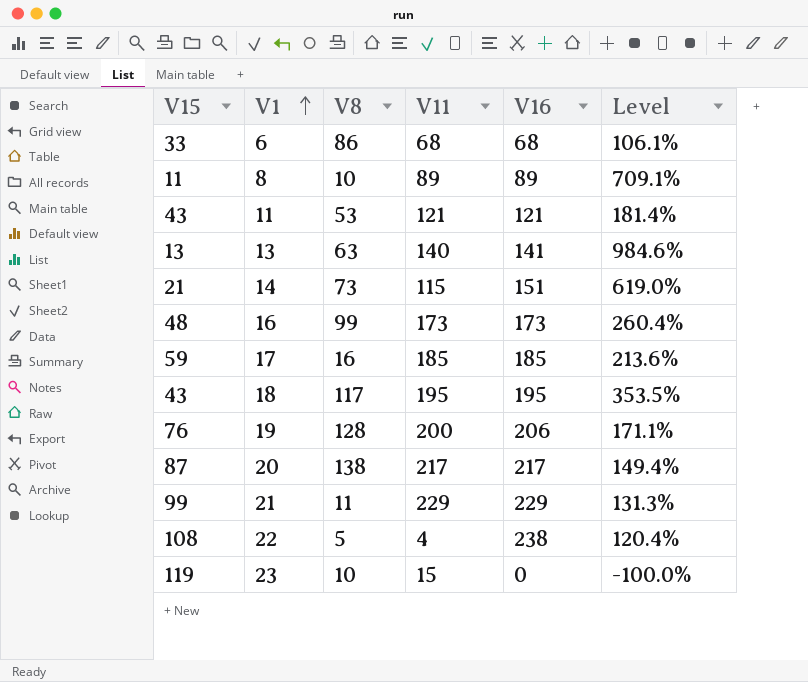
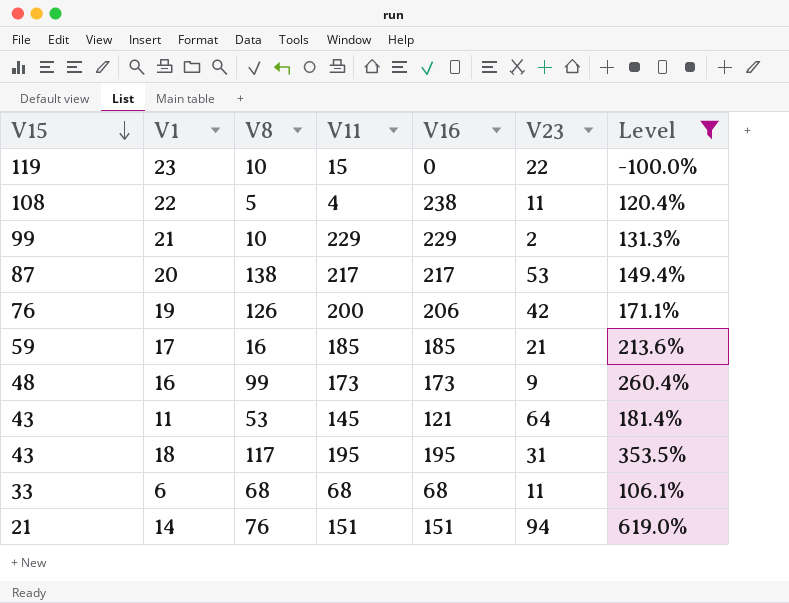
filter: none -> Level <= 619.0%
row order: V1 ascending -> V15 descending
column V23 | position: none -> 6
21 | V8: 11 -> 10
19 | V8: 128 -> 126
11 | V11: 121 -> 145
6 | V8: 86 -> 68
14 | V8: 73 -> 76
14 | V11: 115 -> 151

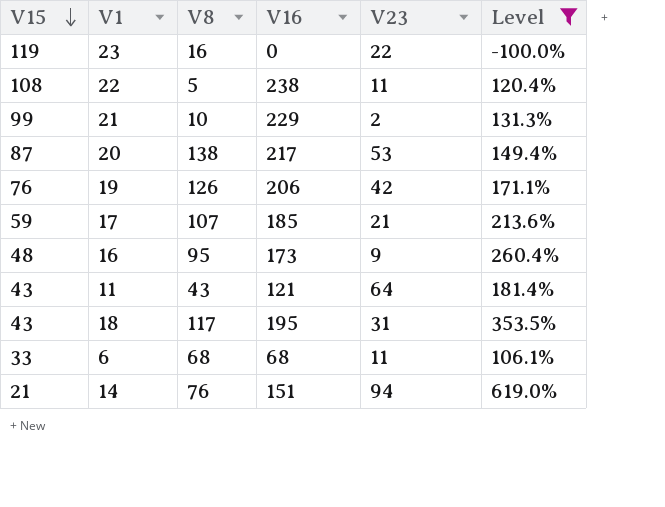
column V11 | position: 4 -> none
23 | V8: 10 -> 16
17 | V8: 16 -> 107
16 | V8: 99 -> 95
11 | V8: 53 -> 43

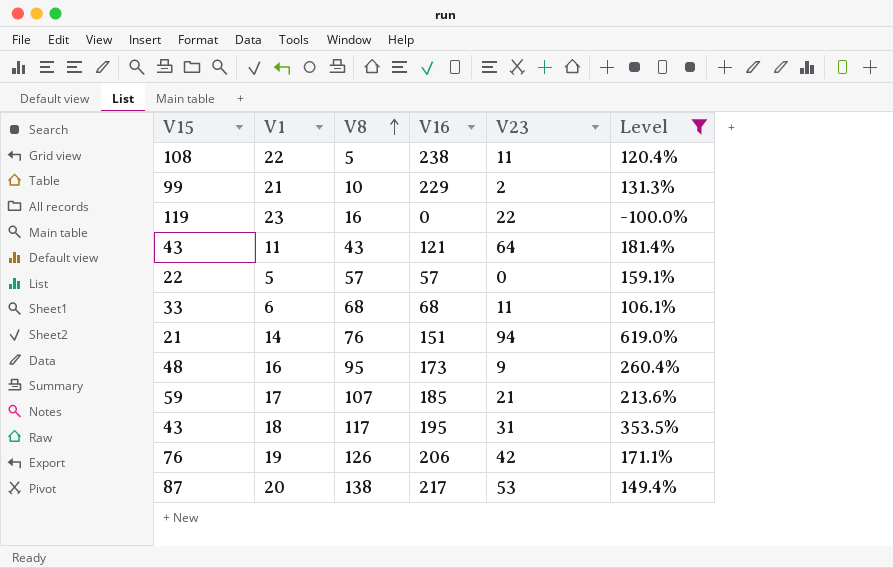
row order: V15 descending -> V8 ascending
row 5: none -> 22 | 57 | 57 | 0 | 159.1%

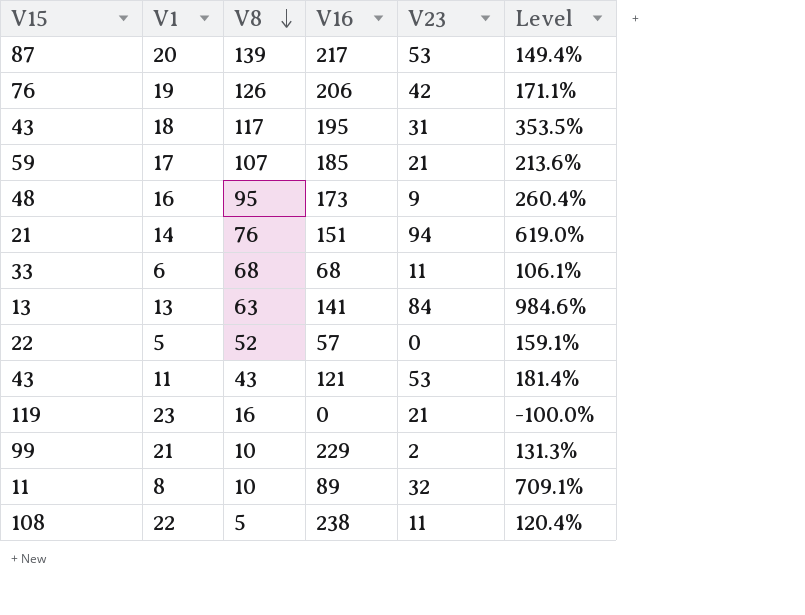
filter: Level <= 619.0% -> none
row order: V8 ascending -> V8 descending
20 | V8: 138 -> 139
5 | V8: 57 -> 52
11 | V23: 64 -> 53
23 | V23: 22 -> 21

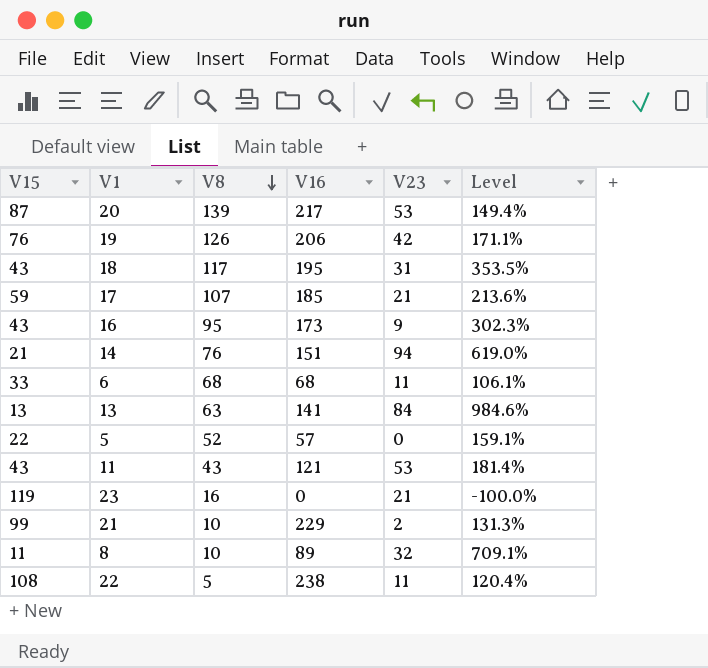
16 | V15: 48 -> 43
16 | Level: 260.4% -> 302.3%

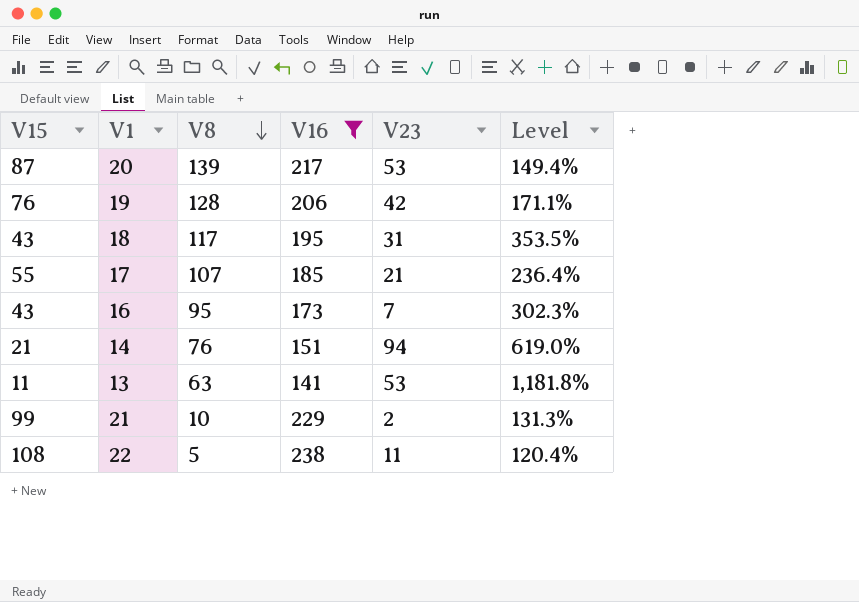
filter: none -> V16 >= 141
19 | V8: 126 -> 128
17 | V15: 59 -> 55
17 | Level: 213.6% -> 236.4%
16 | V23: 9 -> 7
13 | V15: 13 -> 11
13 | V23: 84 -> 53
13 | Level: 984.6% -> 1,181.8%

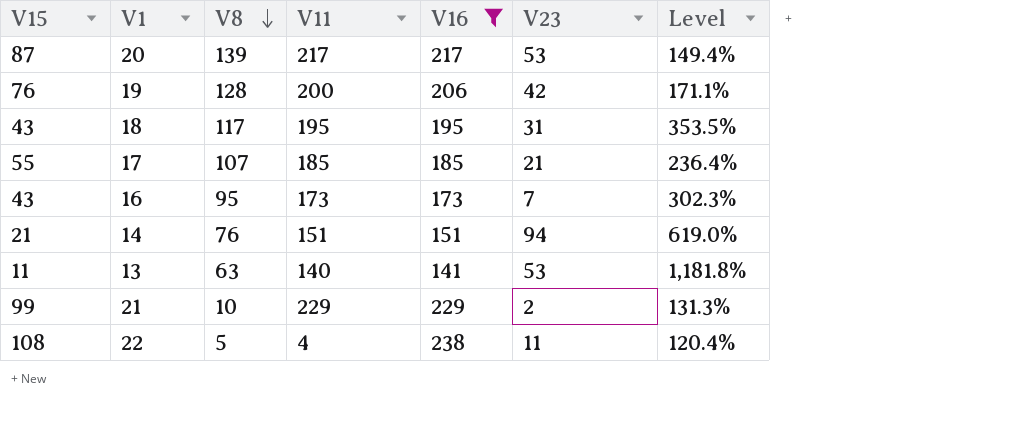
column V11 | position: none -> 4

